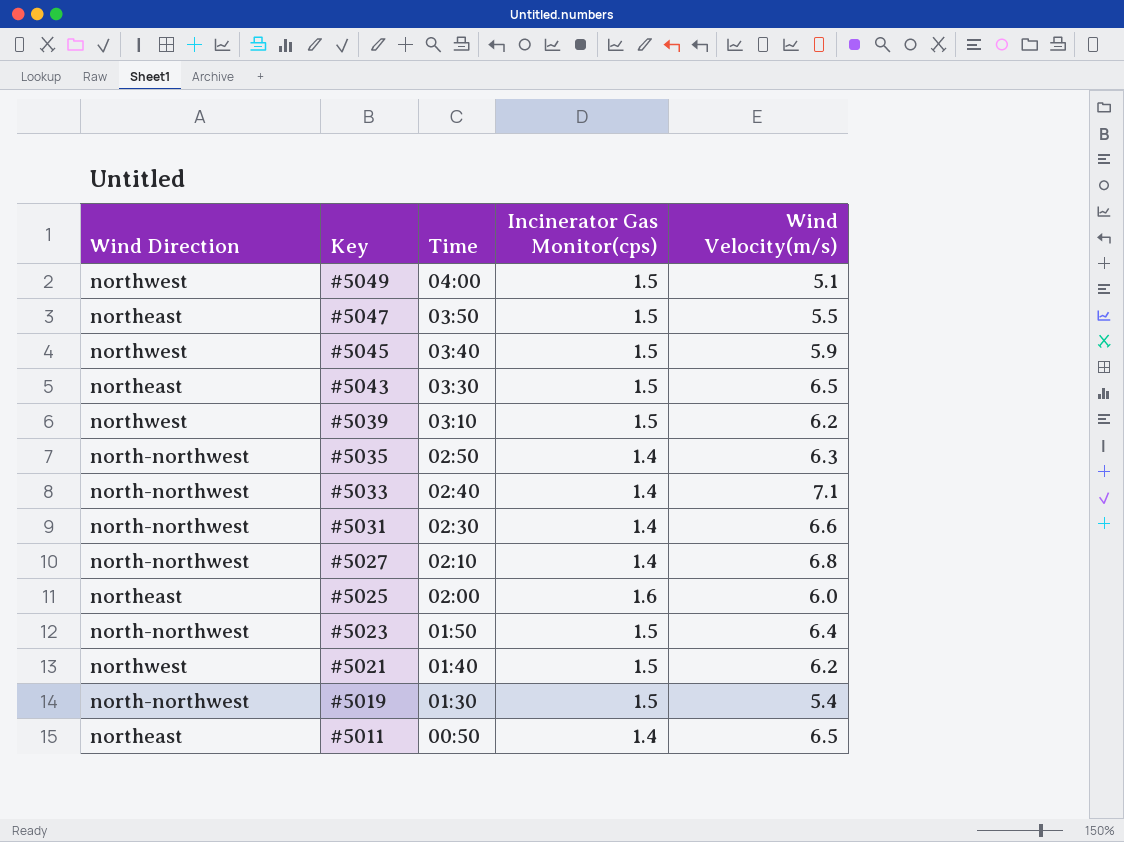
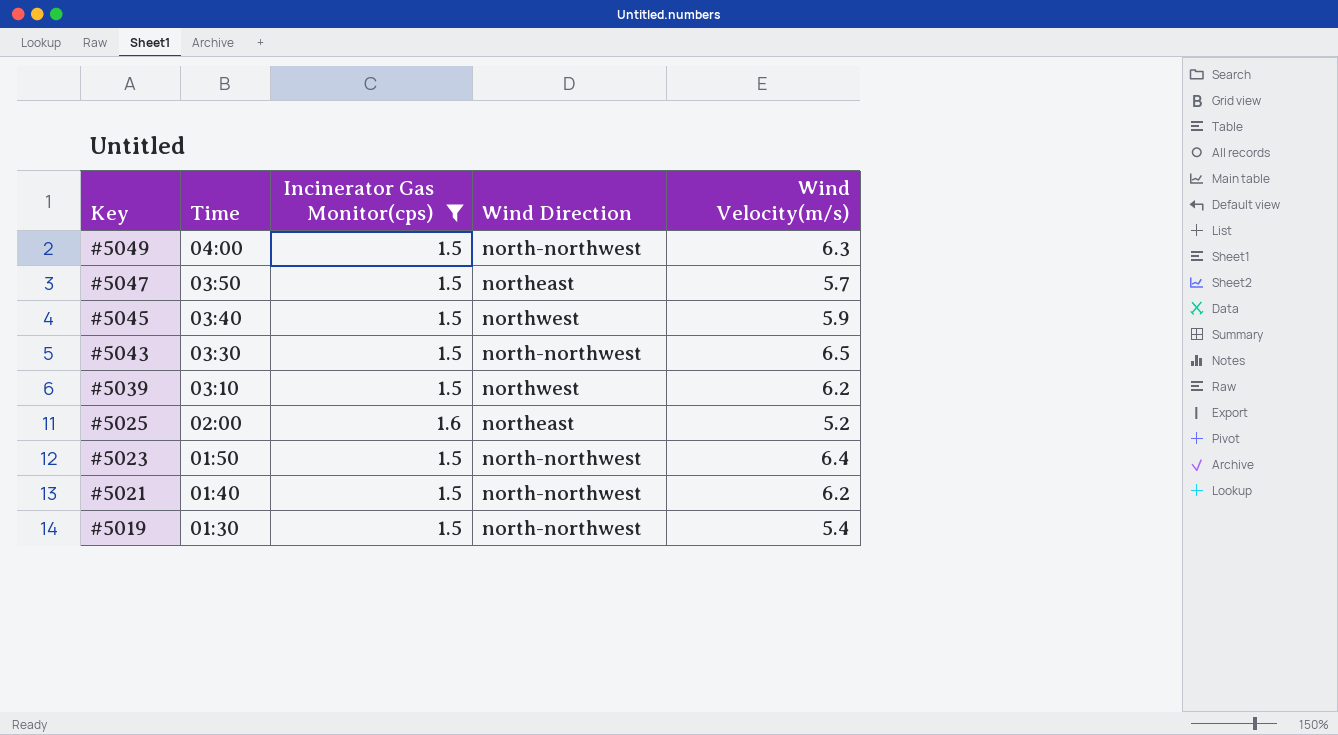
filter: none -> Incinerator Gas Monitor(cps) != 1.4
column Wind Direction | position: 1 -> 4
#5049 | Wind Direction: northwest -> north-northwest
#5049 | Wind Velocity(m/s): 5.1 -> 6.3
#5047 | Wind Velocity(m/s): 5.5 -> 5.7
#5043 | Wind Direction: northeast -> north-northwest
#5025 | Wind Velocity(m/s): 6.0 -> 5.2
#5021 | Wind Direction: northwest -> north-northwest

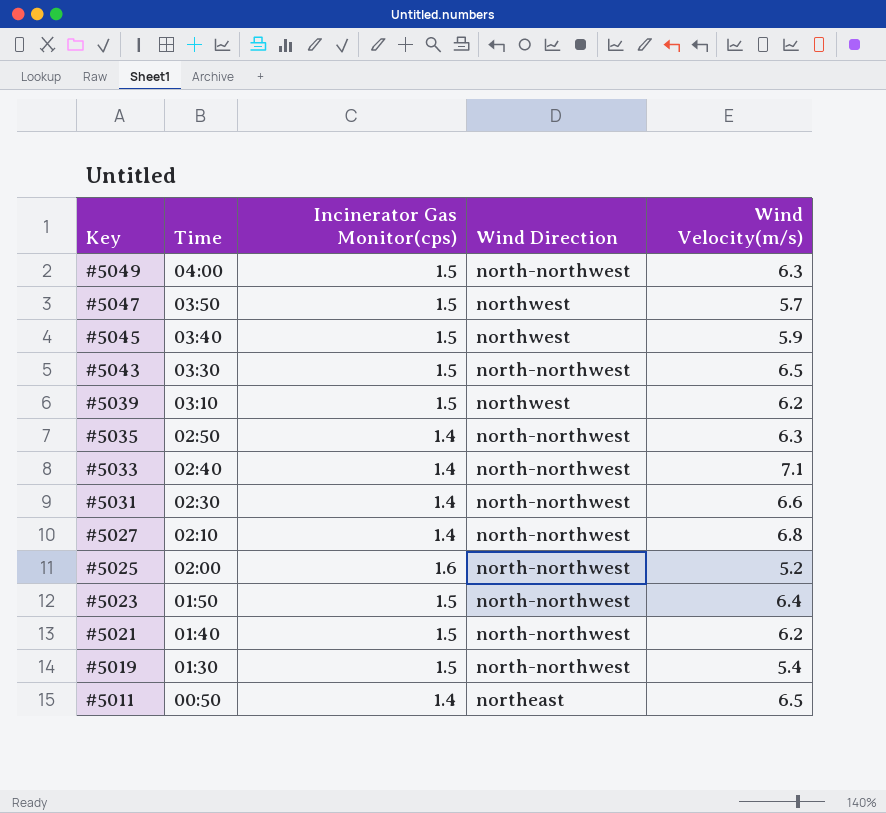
filter: Incinerator Gas Monitor(cps) != 1.4 -> none
#5047 | Wind Direction: northeast -> northwest
#5025 | Wind Direction: northeast -> north-northwest

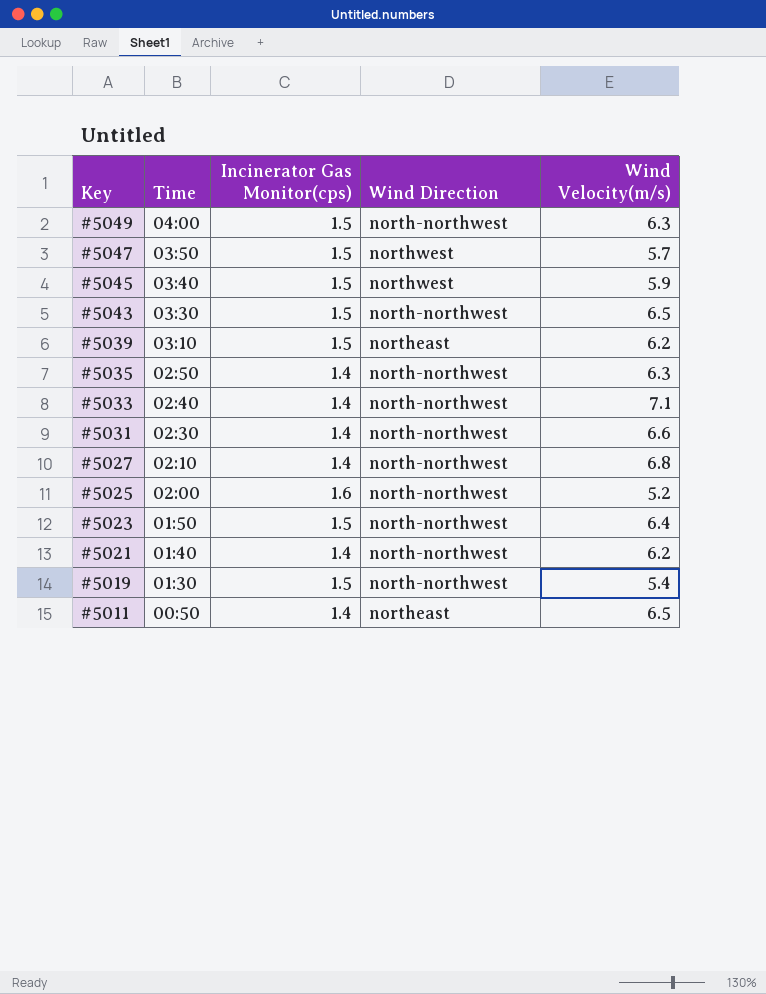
#5039 | Wind Direction: northwest -> northeast
#5021 | Incinerator Gas Monitor(cps): 1.5 -> 1.4

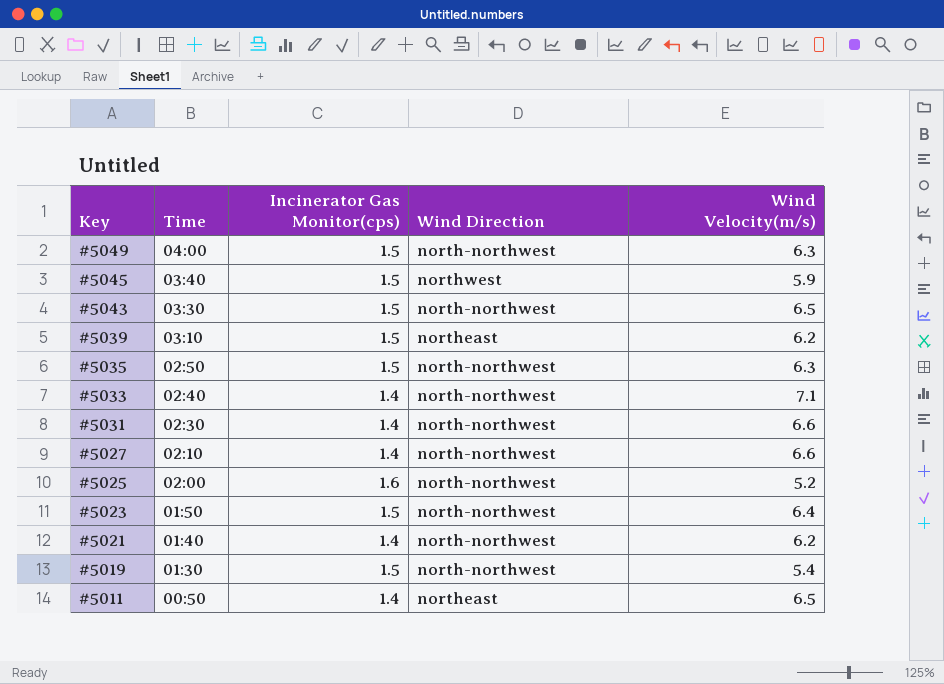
row #5047: 03:50 | 1.5 | northwest | 5.7 -> none
#5035 | Incinerator Gas Monitor(cps): 1.4 -> 1.5
#5027 | Wind Velocity(m/s): 6.8 -> 6.6

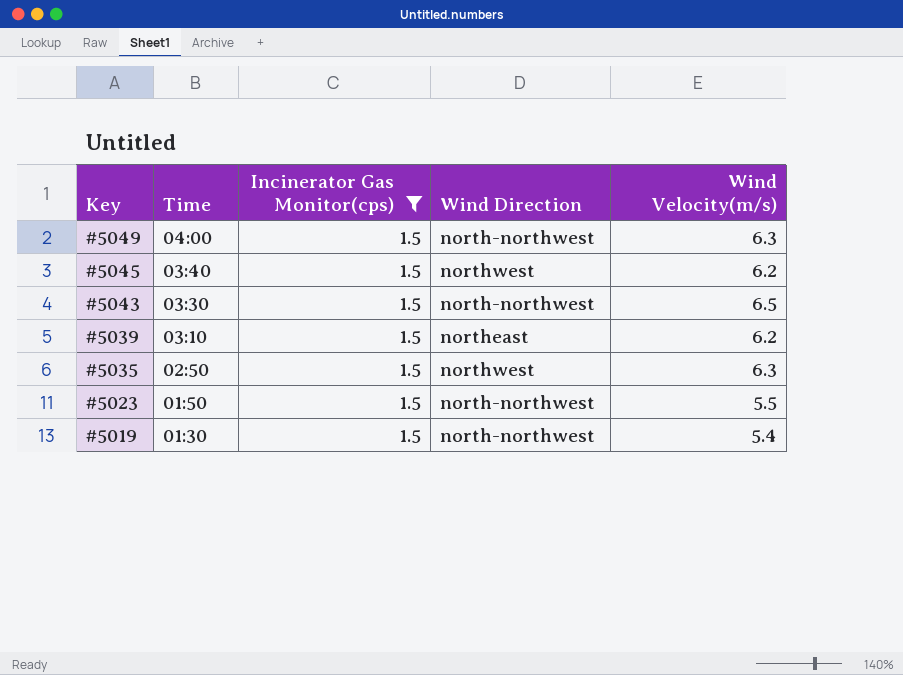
filter: none -> Incinerator Gas Monitor(cps) = 1.5
#5045 | Wind Velocity(m/s): 5.9 -> 6.2
#5035 | Wind Direction: north-northwest -> northwest
#5023 | Wind Velocity(m/s): 6.4 -> 5.5

